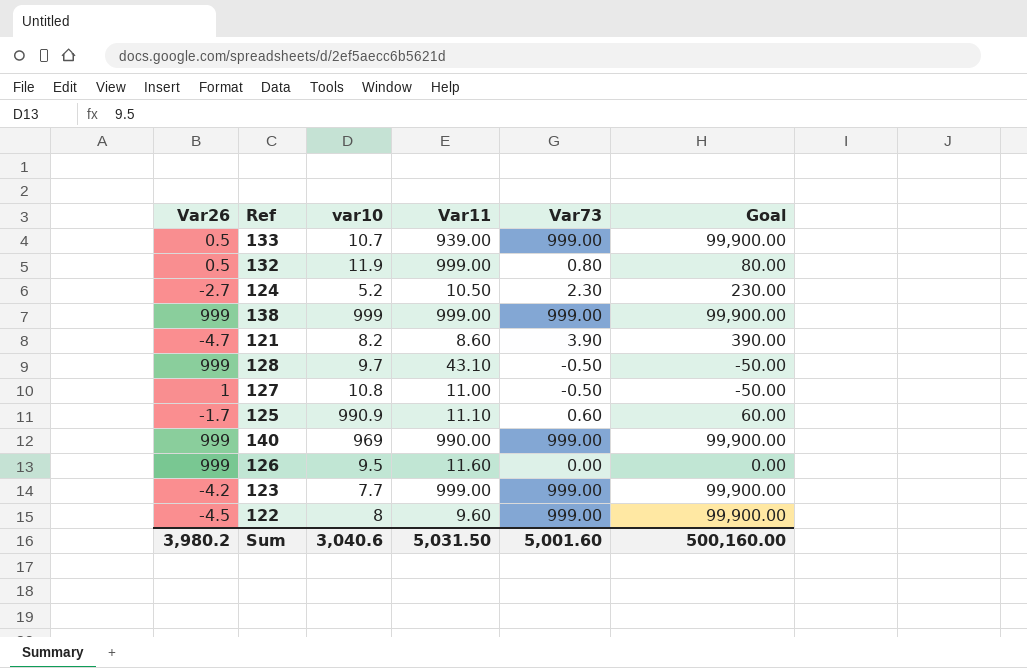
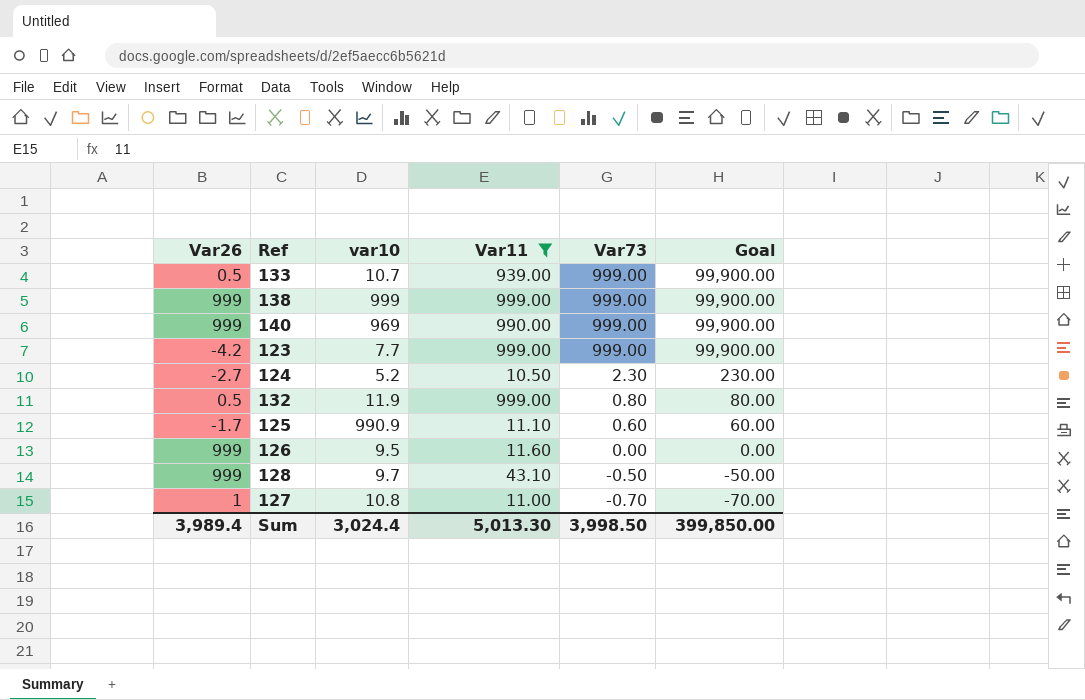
filter: none -> Var11 >= 10.50
row order: none -> Var73 descending
127 | Var73: -0.50 -> -0.70
127 | Goal: -50.00 -> -70.00
Sum | Var26: 3,980.2 -> 3,989.4
Sum | var10: 3,040.6 -> 3,024.4
Sum | Var11: 5,031.50 -> 5,013.30
Sum | Var73: 5,001.60 -> 3,998.50
Sum | Goal: 500,160.00 -> 399,850.00

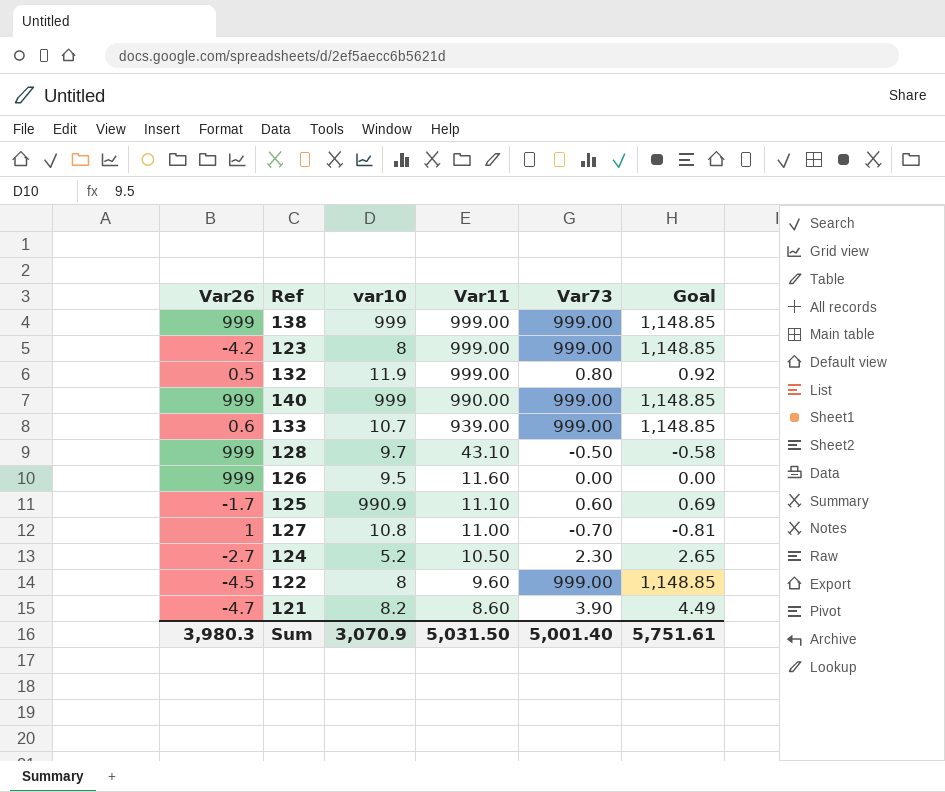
filter: Var11 >= 10.50 -> none
row order: Var73 descending -> Var11 descending
column Goal | formula: [Var73] * 100 -> [Var73] * 1.15
123 | var10: 7.7 -> 8
140 | var10: 969 -> 999
133 | Var26: 0.5 -> 0.6
Sum | Var26: 3,989.4 -> 3,980.3
Sum | var10: 3,024.4 -> 3,070.9
Sum | Var11: 5,013.30 -> 5,031.50
Sum | Var73: 3,998.50 -> 5,001.40
Sum | Goal: 399,850.00 -> 5,751.61

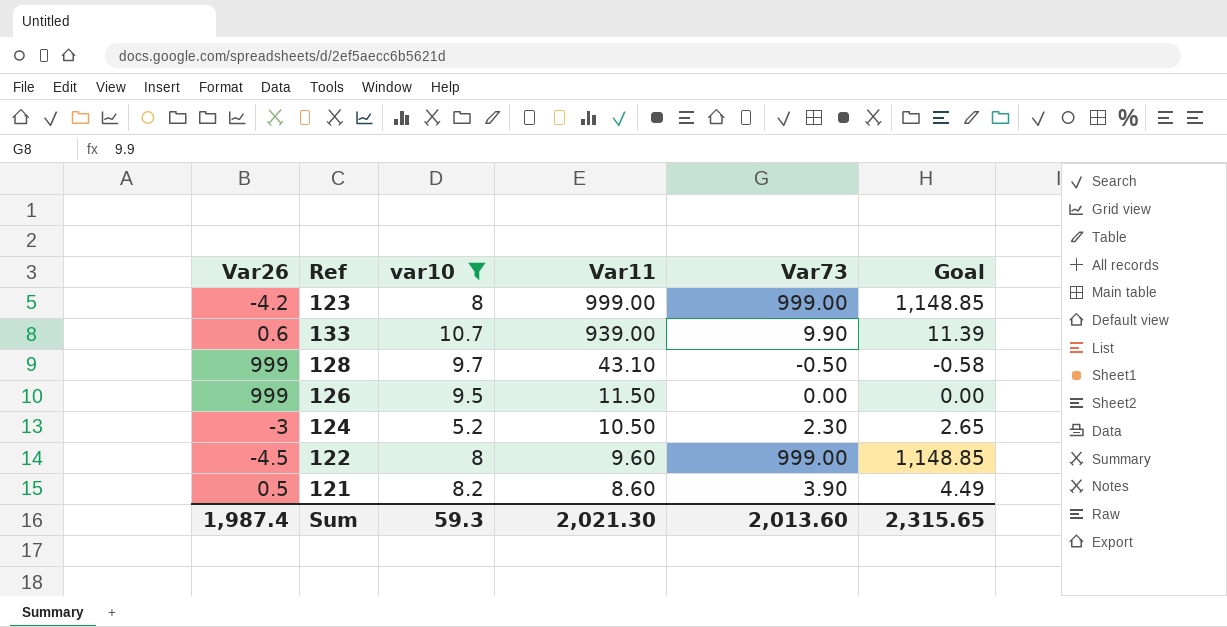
filter: none -> var10 <= 10.7
133 | Var73: 999.00 -> 9.90
133 | Goal: 1,148.85 -> 11.39
126 | Var11: 11.60 -> 11.50
124 | Var26: -2.7 -> -3
121 | Var26: -4.7 -> 0.5
Sum | Var26: 3,980.3 -> 1,987.4
Sum | var10: 3,070.9 -> 59.3
Sum | Var11: 5,031.50 -> 2,021.30
Sum | Var73: 5,001.40 -> 2,013.60
Sum | Goal: 5,751.61 -> 2,315.65

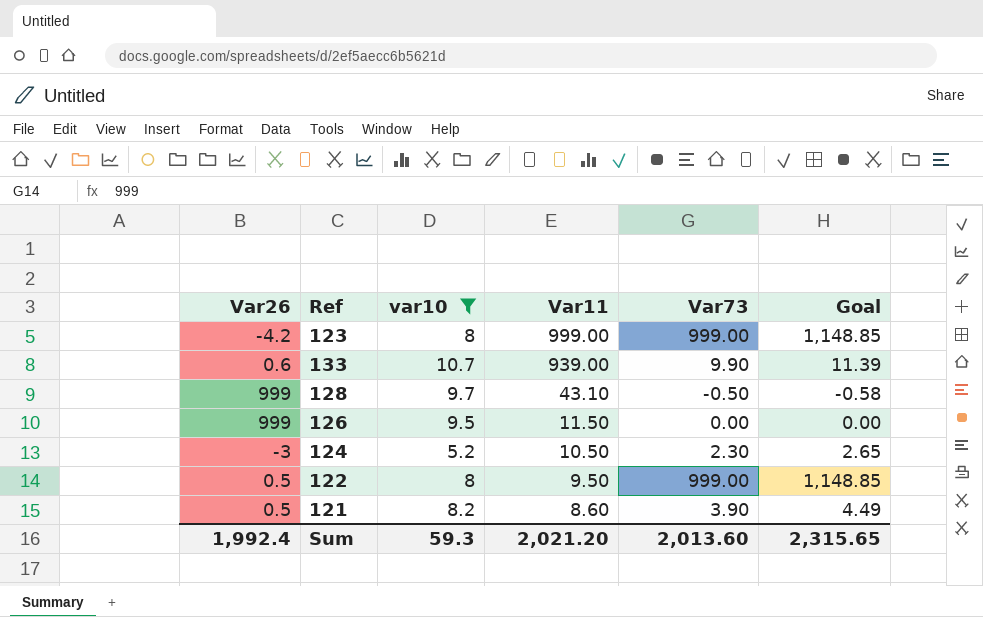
122 | Var26: -4.5 -> 0.5
122 | Var11: 9.60 -> 9.50
Sum | Var26: 1,987.4 -> 1,992.4
Sum | Var11: 2,021.30 -> 2,021.20

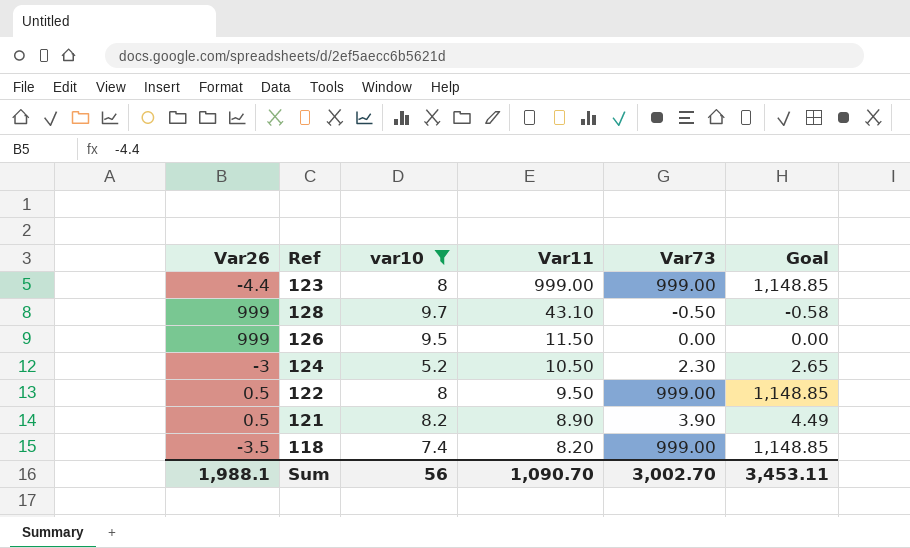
row 133: 0.6 | 10.7 | 939.00 | 9.90 | 11.39 -> none
123 | Var26: -4.2 -> -4.4
121 | Var11: 8.60 -> 8.90
row 118: none -> -3.5 | 7.4 | 8.20 | 999.00 | 1,148.85
Sum | Var26: 1,992.4 -> 1,988.1
Sum | var10: 59.3 -> 56
Sum | Var11: 2,021.20 -> 1,090.70
Sum | Var73: 2,013.60 -> 3,002.70
Sum | Goal: 2,315.65 -> 3,453.11

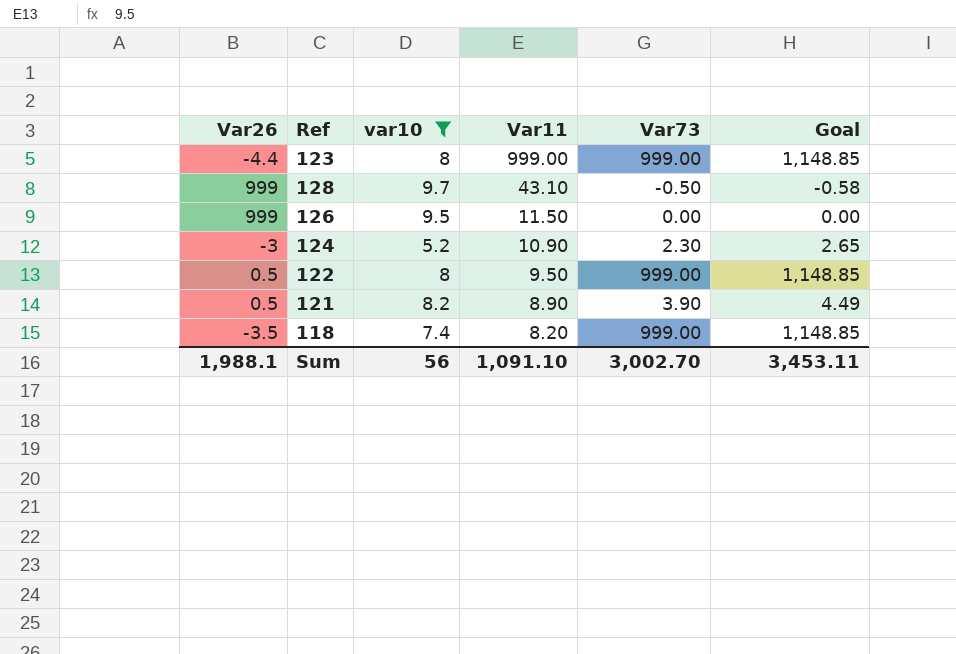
124 | Var11: 10.50 -> 10.90
Sum | Var11: 1,090.70 -> 1,091.10

